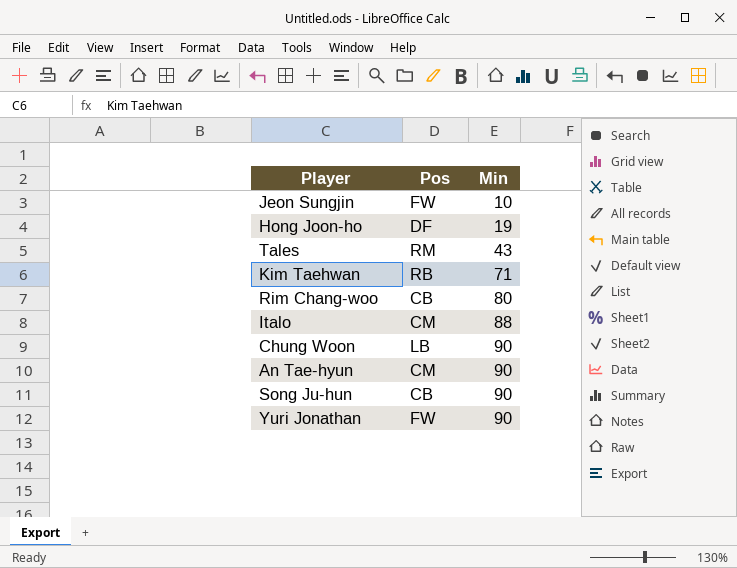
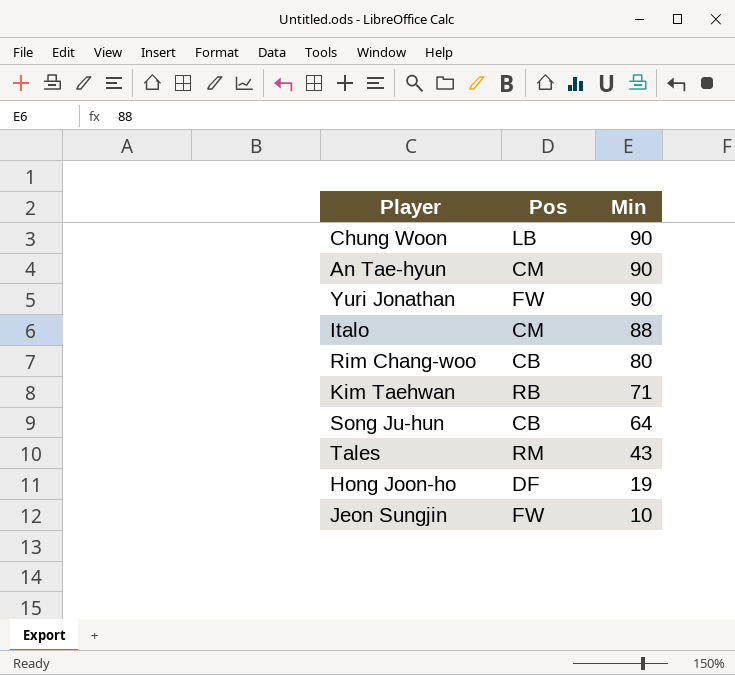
row order: Min ascending -> Min descending
Song Ju-hun | Min: 90 -> 64

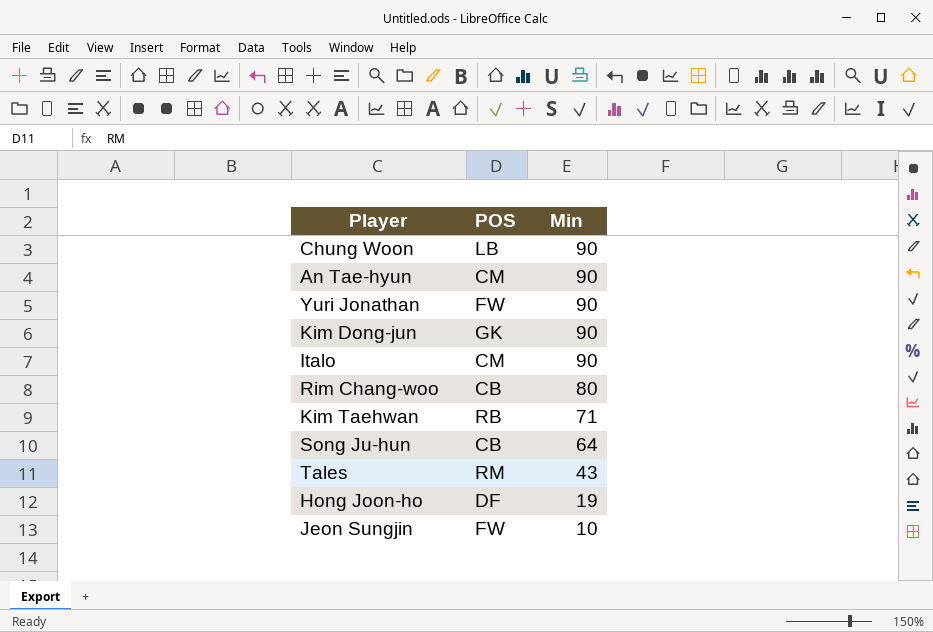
column name: Pos -> POS
row Kim Dong-jun: none -> GK | 90
Italo | Min: 88 -> 90

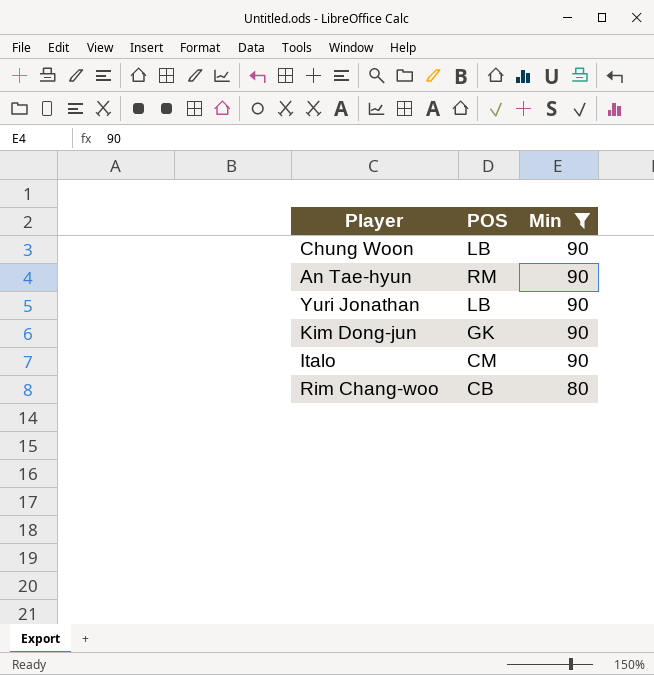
filter: none -> Min >= 80
An Tae-hyun | POS: CM -> RM
Yuri Jonathan | POS: FW -> LB

